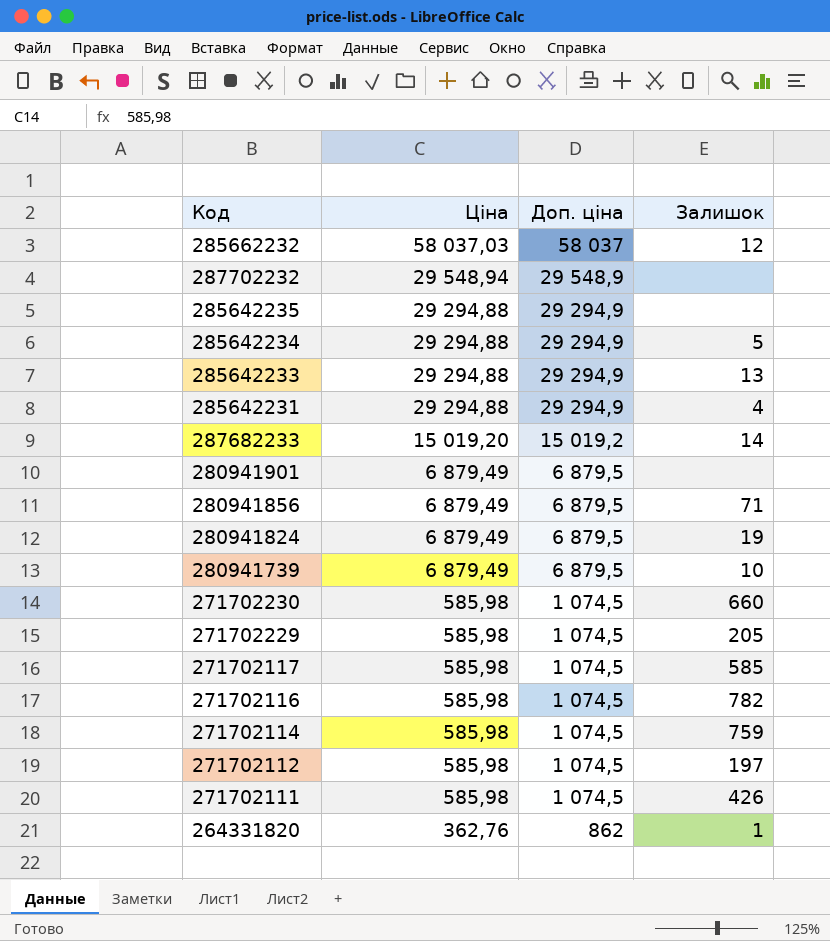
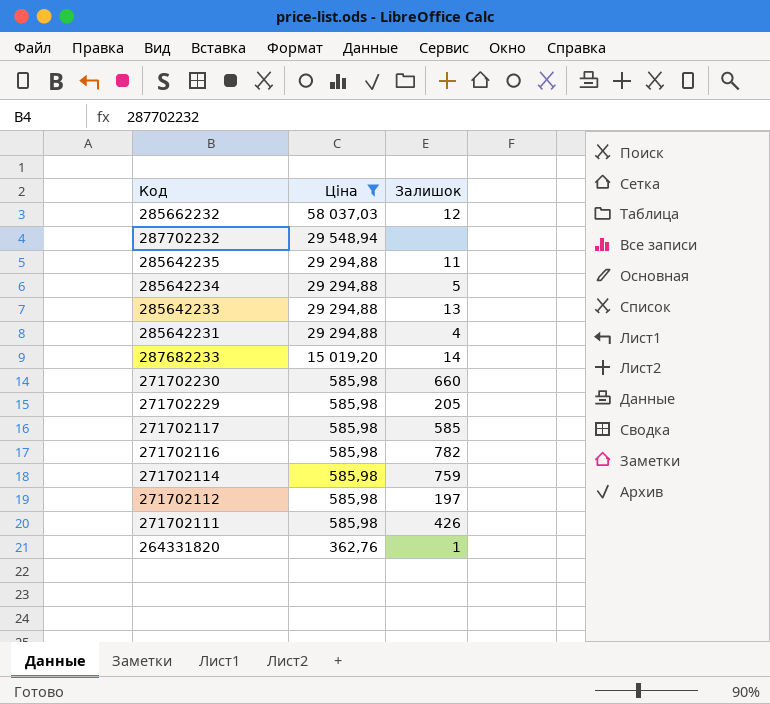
filter: none -> Ціна != 6 879,49
column Доп. ціна | position: 3 -> none
285642235 | Залишок: none -> 11

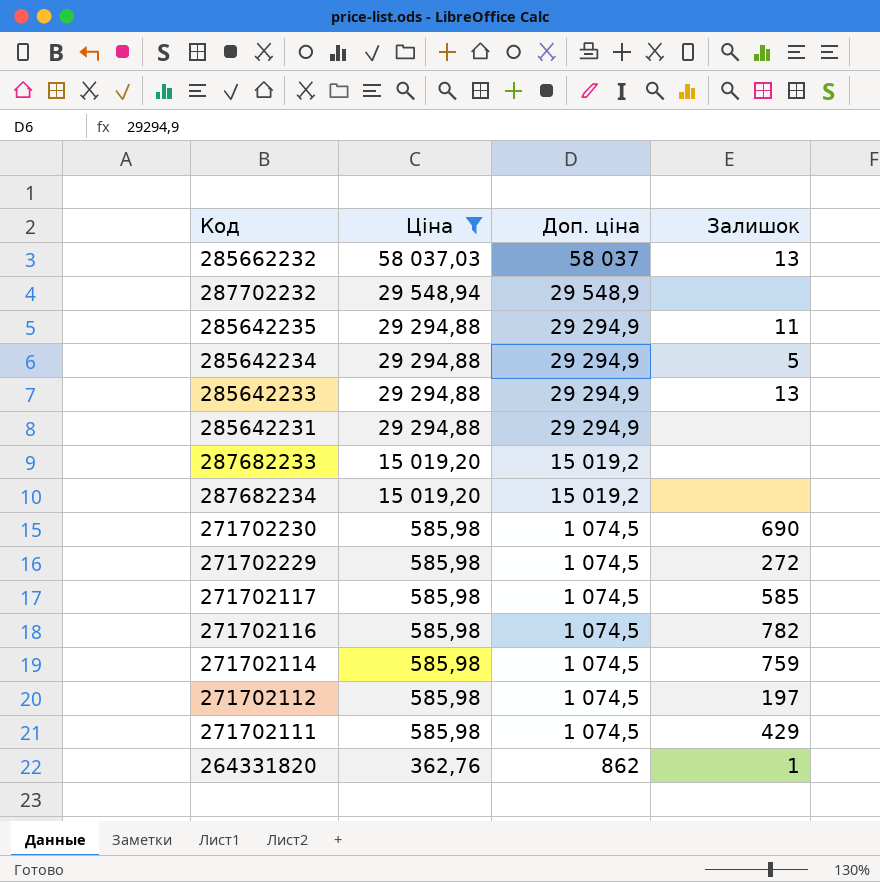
column Доп. ціна | position: none -> 3
285662232 | Залишок: 12 -> 13
285642231 | Залишок: 4 -> none
287682233 | Залишок: 14 -> none
row 287682234: none -> 15 019,20 | 15 019,2 | none
271702230 | Залишок: 660 -> 690
271702229 | Залишок: 205 -> 272
271702111 | Залишок: 426 -> 429

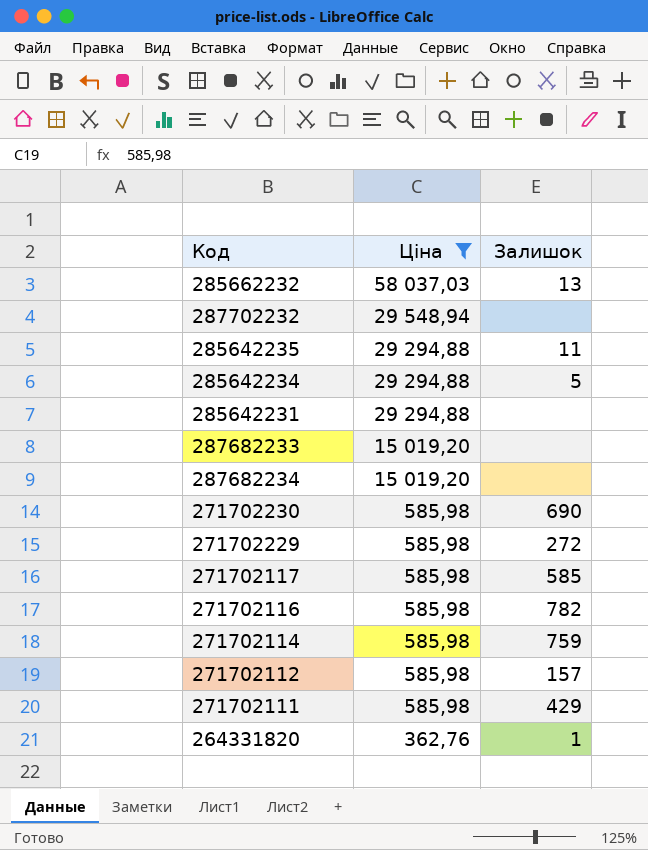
column Доп. ціна | position: 3 -> none
row 285642233: 29 294,88 | 29 294,9 | 13 -> none
271702112 | Залишок: 197 -> 157

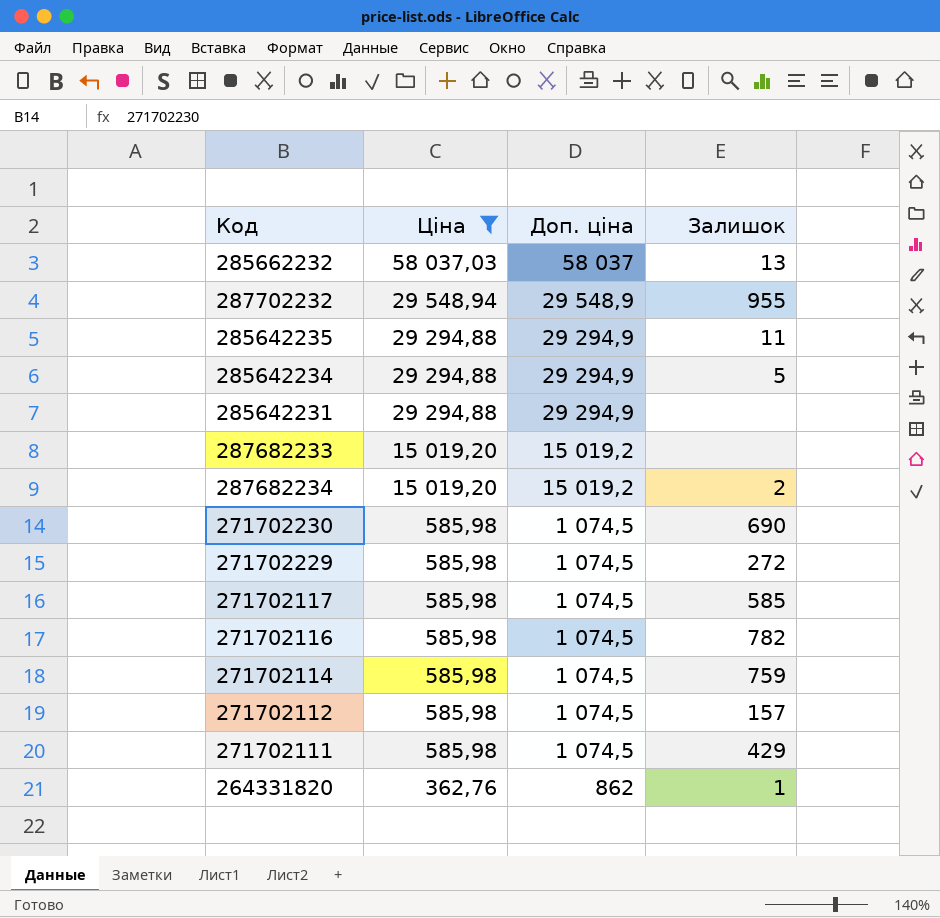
column Доп. ціна | position: none -> 3
287702232 | Залишок: none -> 955
287682234 | Залишок: none -> 2

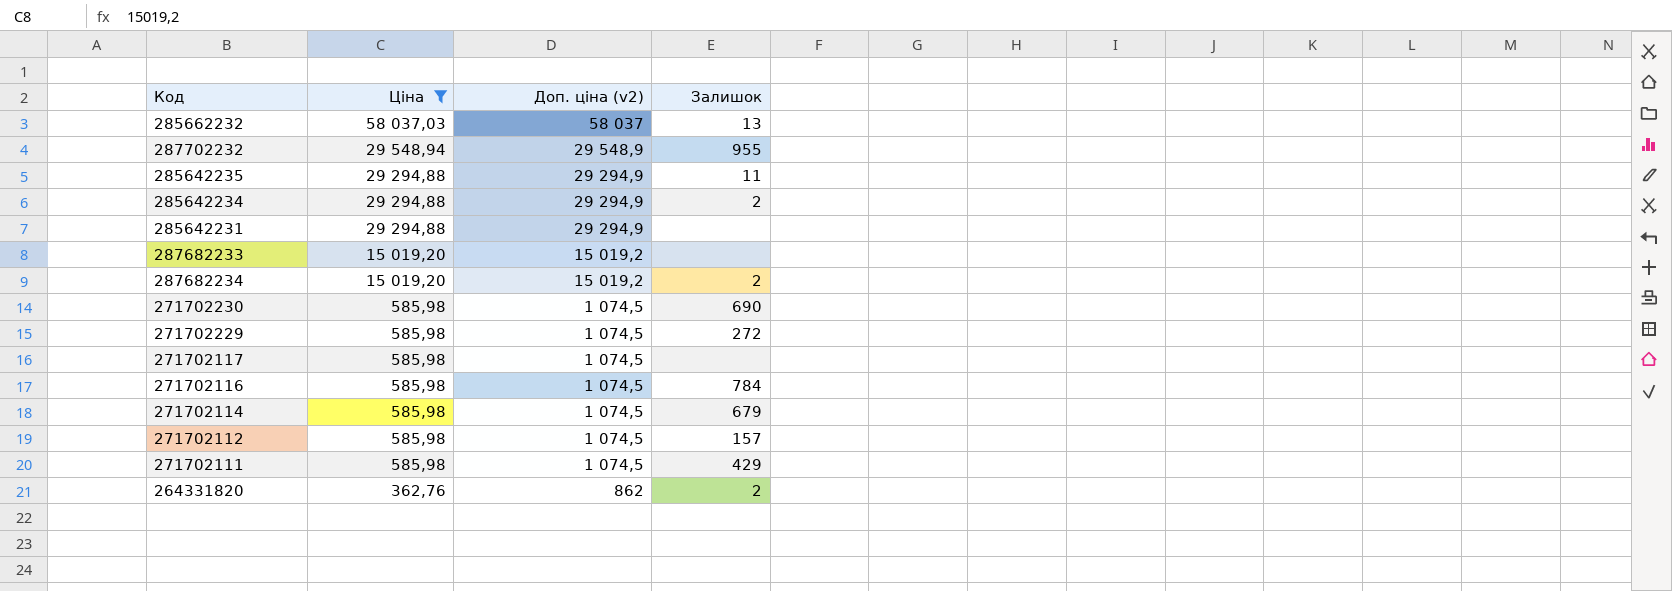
column name: Доп. ціна -> Доп. ціна (v2)
285642234 | Залишок: 5 -> 2
271702117 | Залишок: 585 -> none
271702116 | Залишок: 782 -> 784
271702114 | Залишок: 759 -> 679
264331820 | Залишок: 1 -> 2

